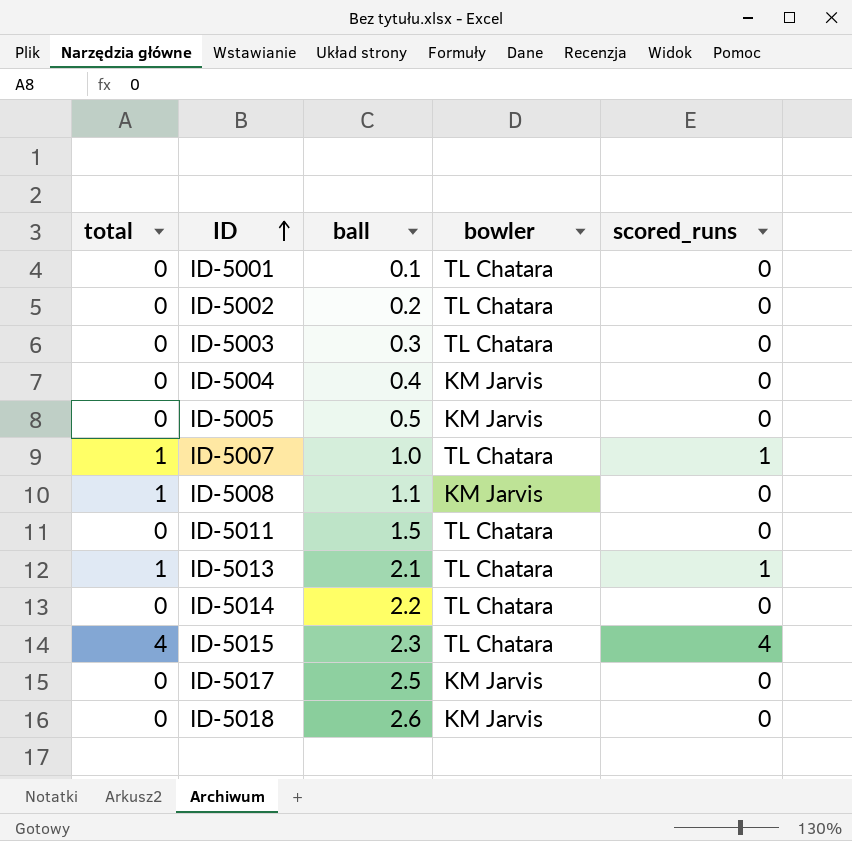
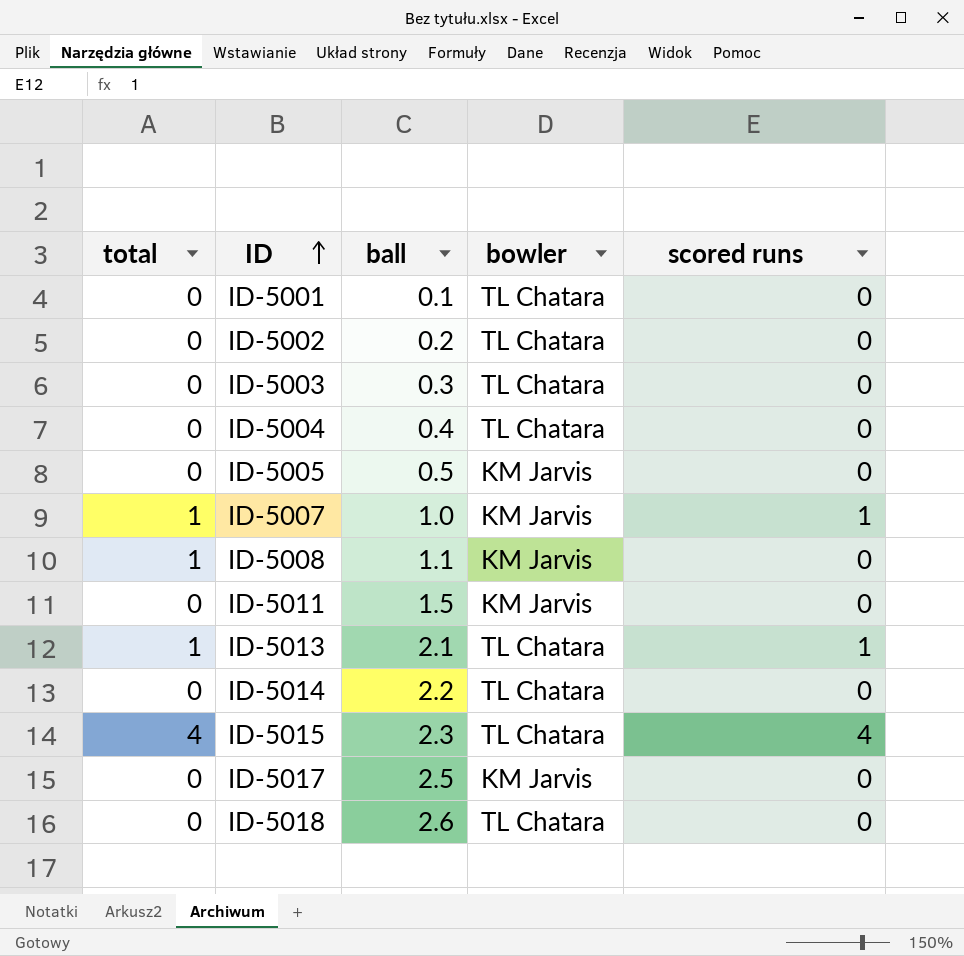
column name: scored_runs -> scored runs
ID-5004 | bowler: KM Jarvis -> TL Chatara
ID-5007 | bowler: TL Chatara -> KM Jarvis
ID-5011 | bowler: TL Chatara -> KM Jarvis
ID-5018 | bowler: KM Jarvis -> TL Chatara

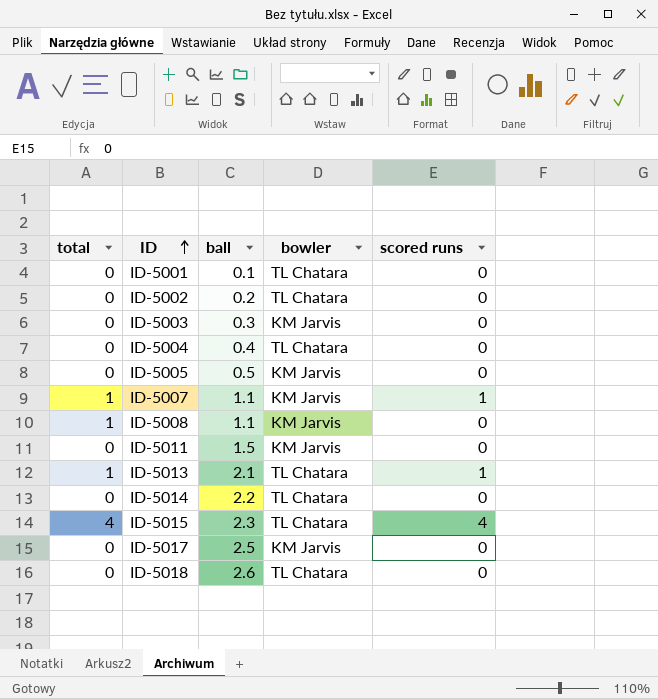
ID-5003 | bowler: TL Chatara -> KM Jarvis
ID-5007 | ball: 1.0 -> 1.1

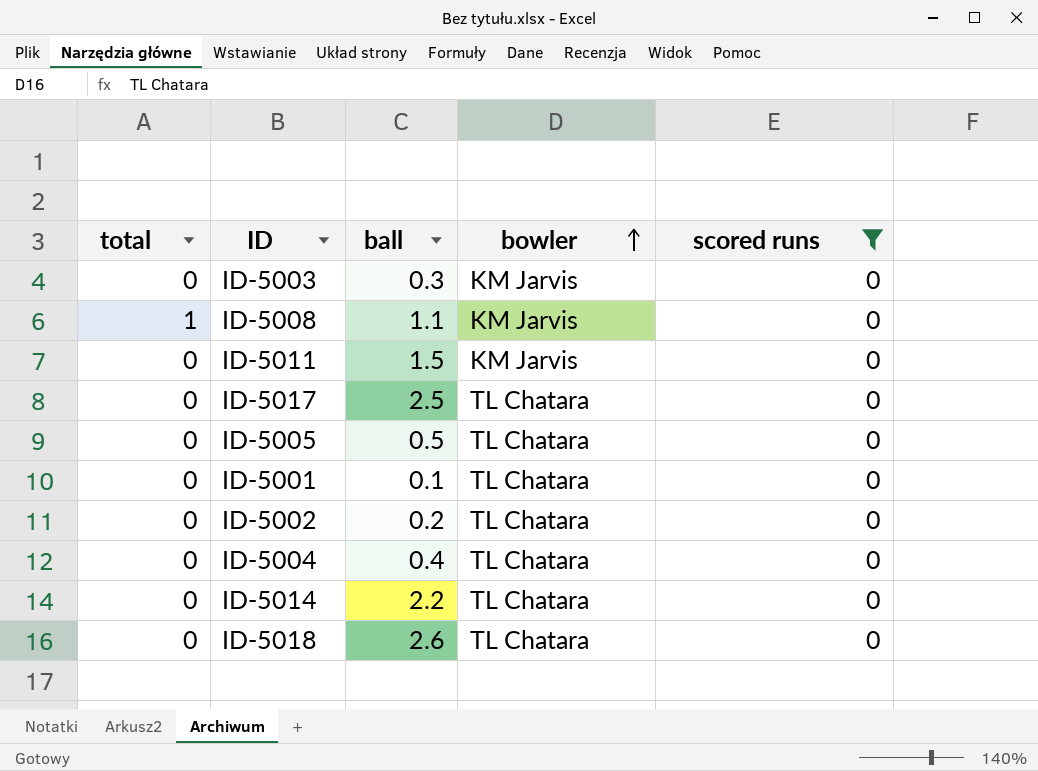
filter: none -> scored runs = 0
row order: ID ascending -> bowler ascending
ID-5017 | bowler: KM Jarvis -> TL Chatara
ID-5005 | bowler: KM Jarvis -> TL Chatara

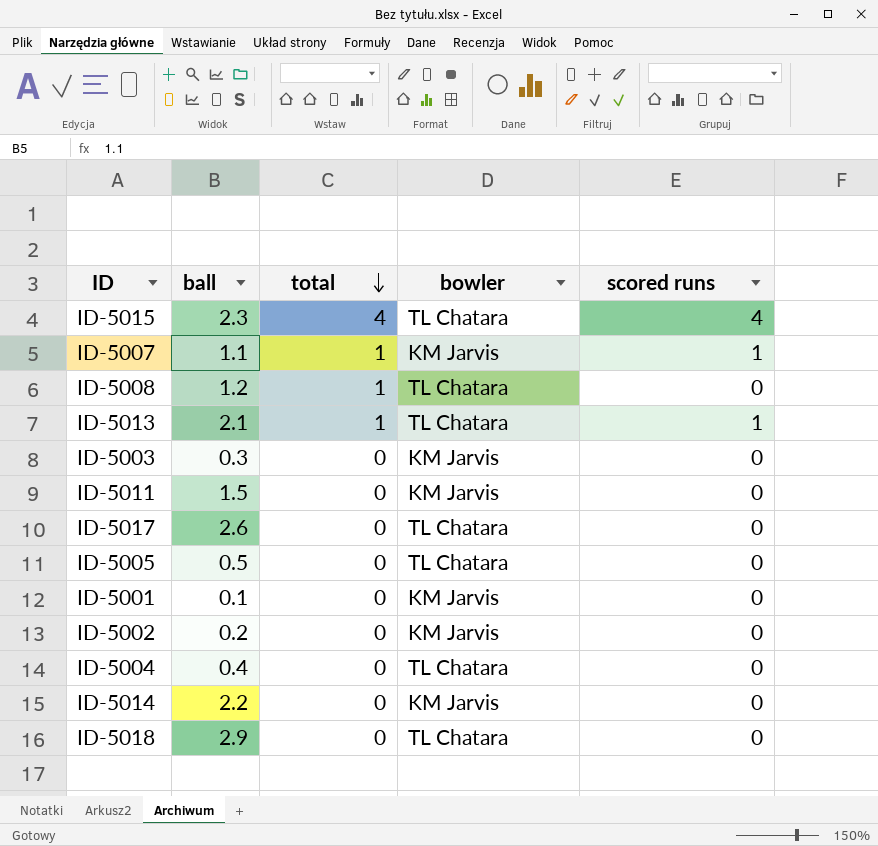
filter: scored runs = 0 -> none
row order: bowler ascending -> total descending
column total | position: 1 -> 3
ID-5008 | ball: 1.1 -> 1.2
ID-5008 | bowler: KM Jarvis -> TL Chatara
ID-5017 | ball: 2.5 -> 2.6
ID-5001 | bowler: TL Chatara -> KM Jarvis
ID-5002 | bowler: TL Chatara -> KM Jarvis
ID-5014 | bowler: TL Chatara -> KM Jarvis
ID-5018 | ball: 2.6 -> 2.9

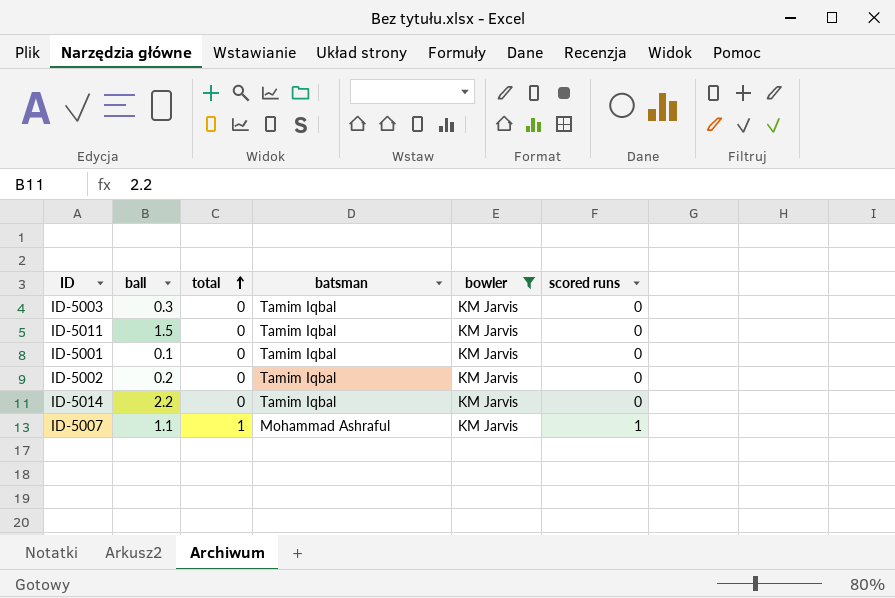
filter: none -> bowler = KM Jarvis
row order: total descending -> total ascending
column batsman | position: none -> 4

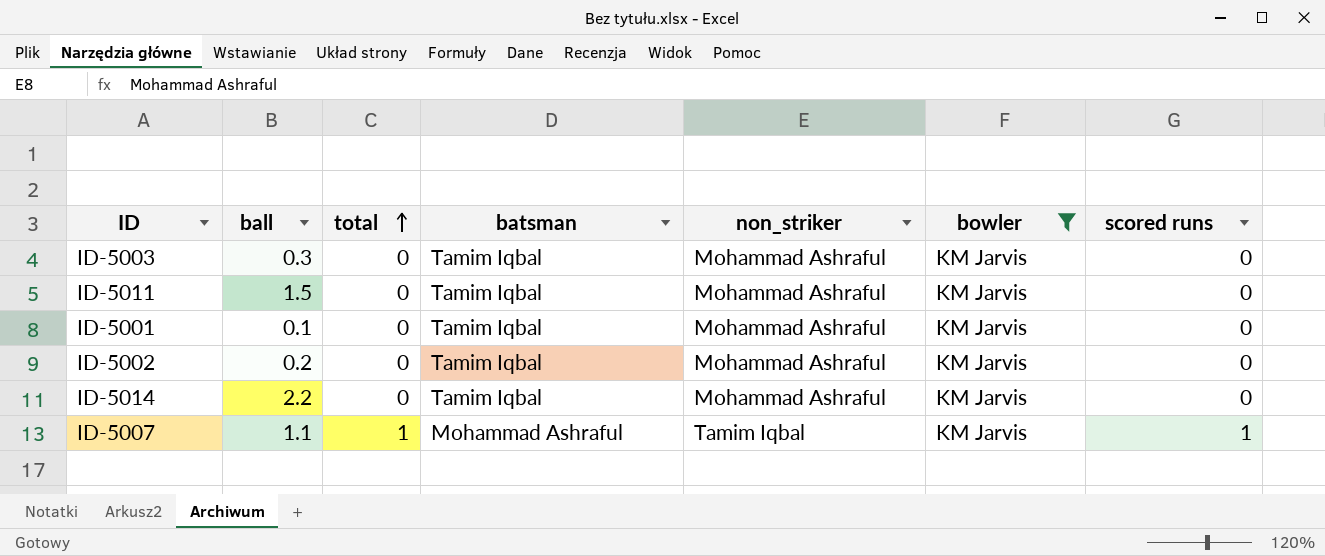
column non_striker | position: none -> 5

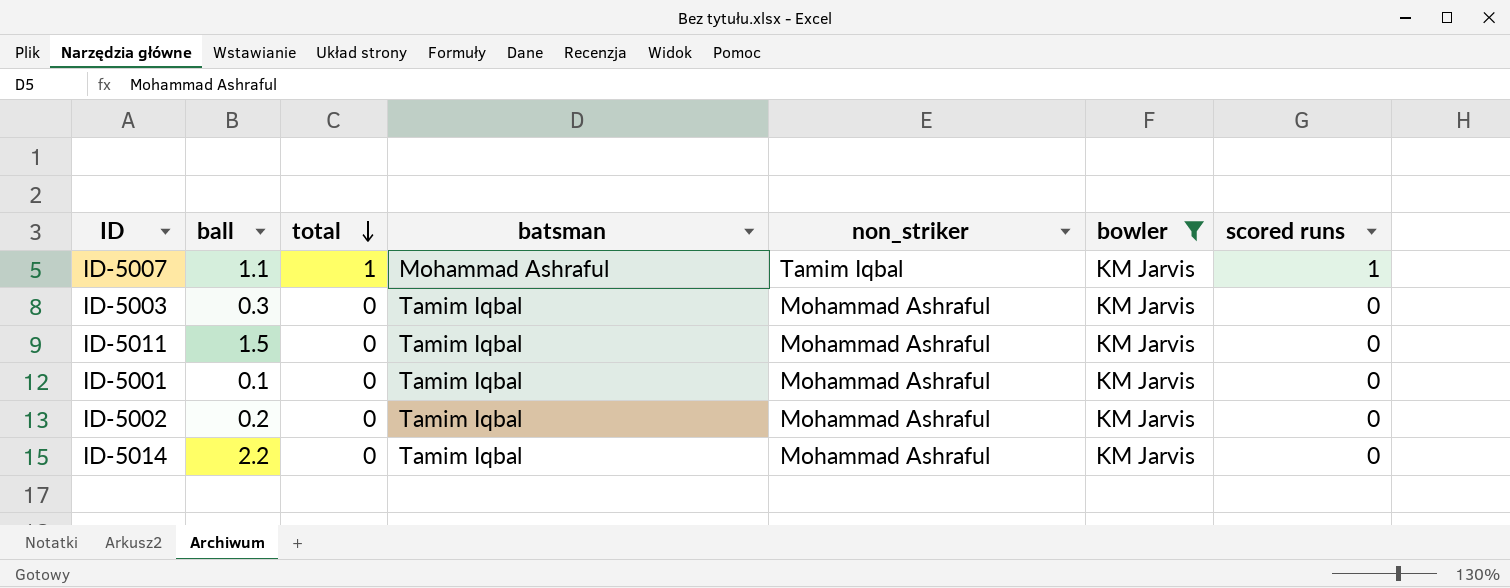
row order: total ascending -> total descending

